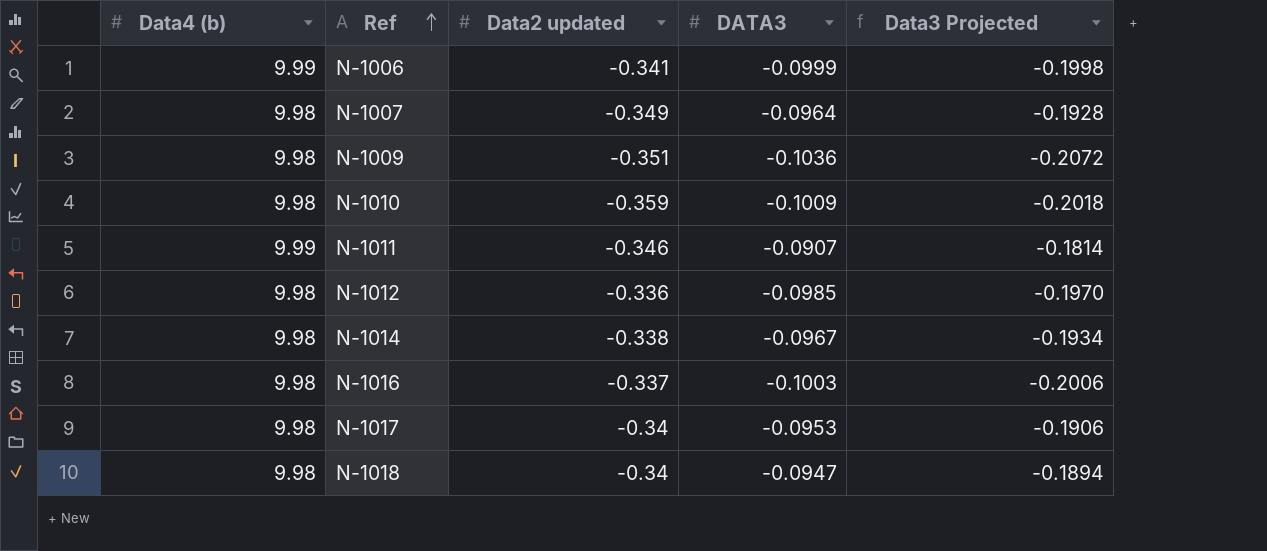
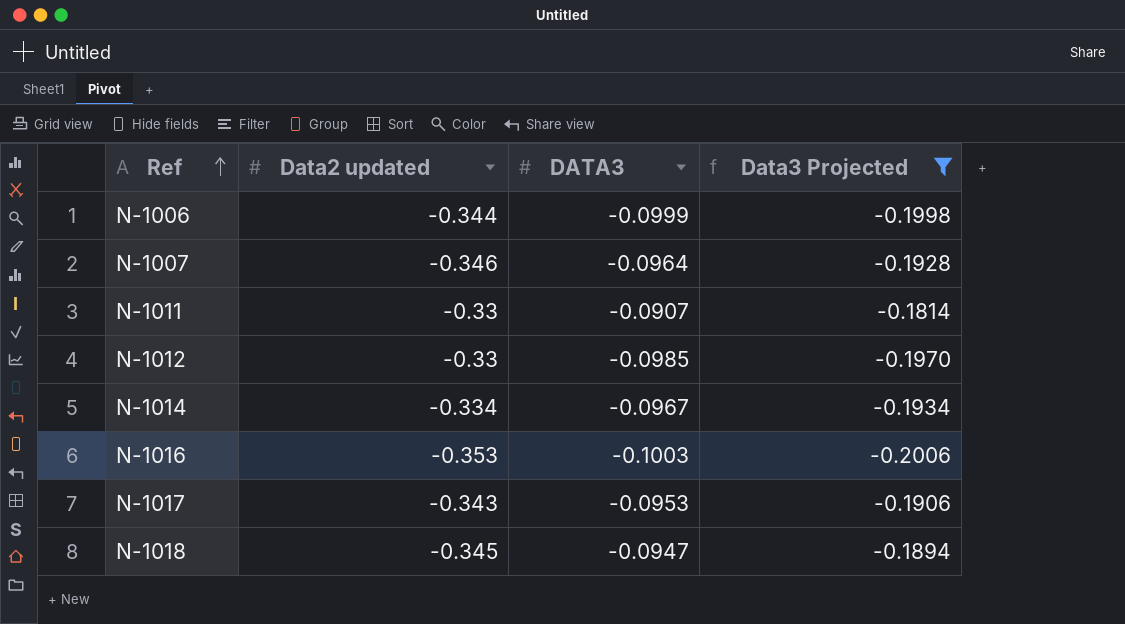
filter: none -> Data3 Projected >= -0.2006
column Data4 (b) | position: 1 -> none
N-1006 | Data2 updated: -0.341 -> -0.344
N-1007 | Data2 updated: -0.349 -> -0.346
N-1011 | Data2 updated: -0.346 -> -0.33
N-1012 | Data2 updated: -0.336 -> -0.33
N-1014 | Data2 updated: -0.338 -> -0.334
N-1016 | Data2 updated: -0.337 -> -0.353
N-1017 | Data2 updated: -0.34 -> -0.343
N-1018 | Data2 updated: -0.34 -> -0.345

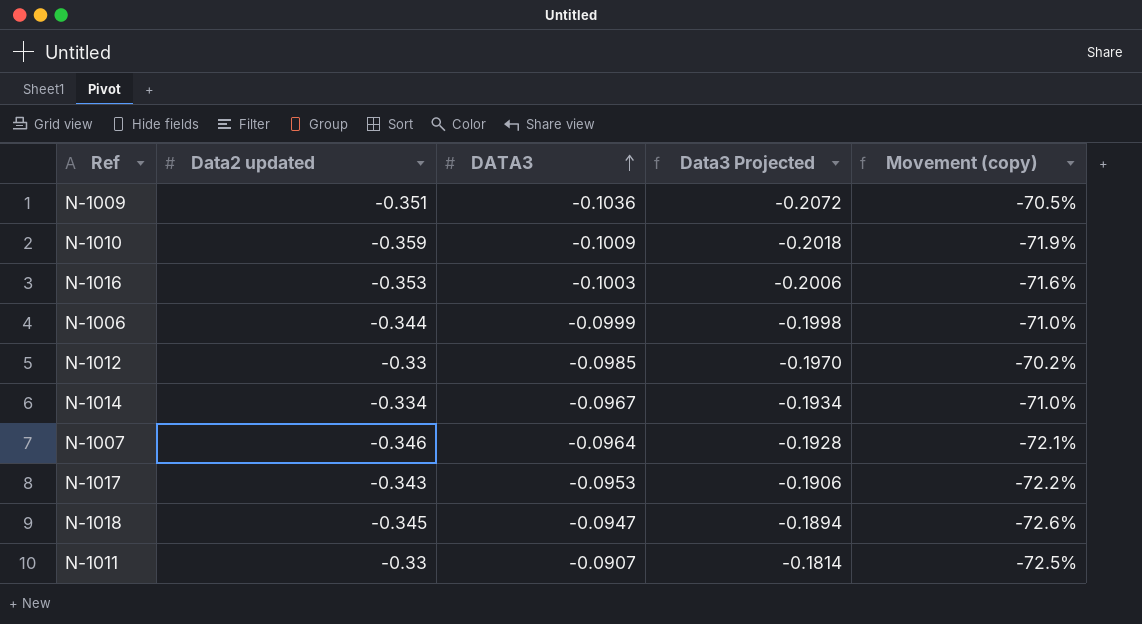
filter: Data3 Projected >= -0.2006 -> none
row order: Ref ascending -> DATA3 ascending
column Movement (copy) | formula: none -> ([DATA3] - [Data2 updated]) / [Data2 updated]

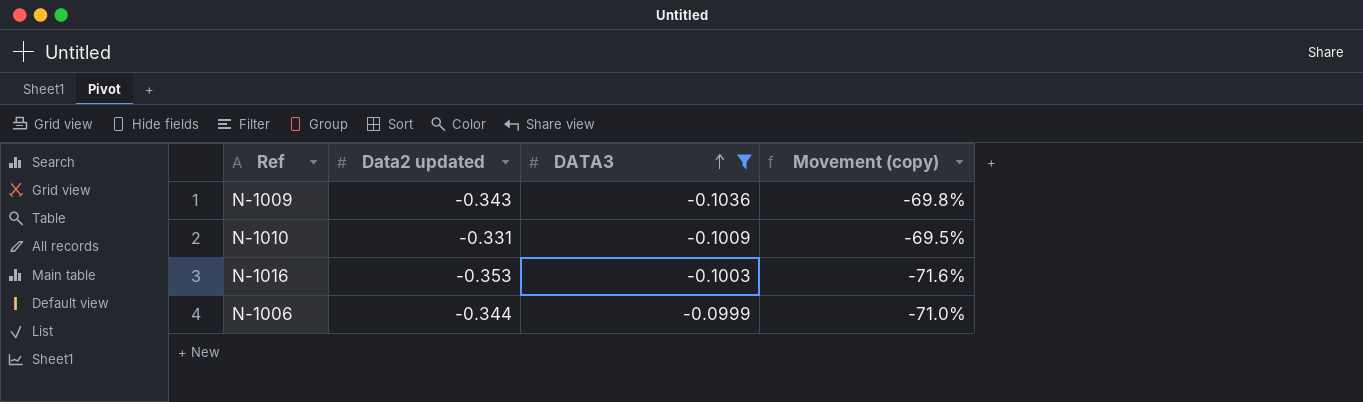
filter: none -> DATA3 <= -0.0999
column Data3 Projected | formula: [DATA3] * 2 -> none
N-1009 | Data2 updated: -0.351 -> -0.343
N-1009 | Movement (copy): -70.5% -> -69.8%
N-1010 | Data2 updated: -0.359 -> -0.331
N-1010 | Movement (copy): -71.9% -> -69.5%

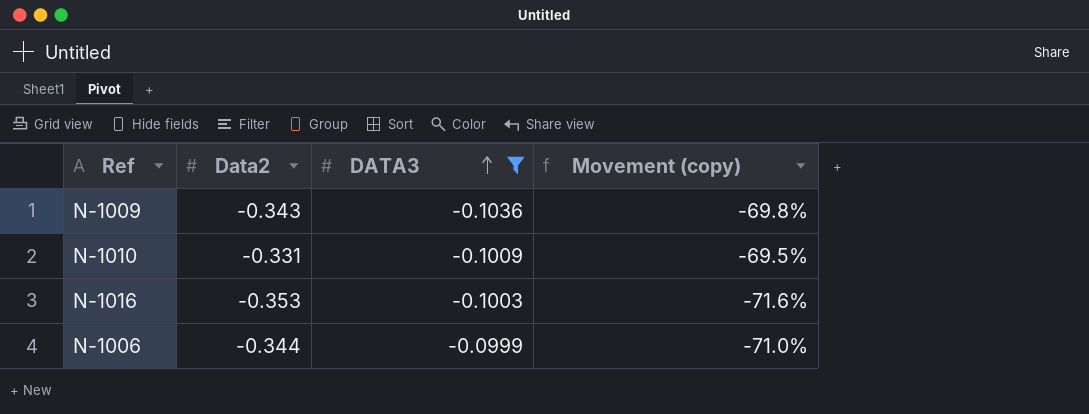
column name: Data2 updated -> Data2

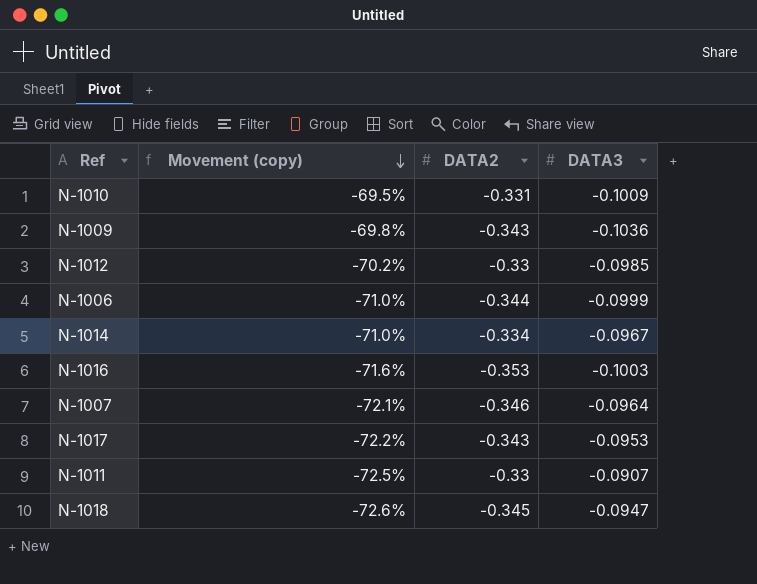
filter: DATA3 <= -0.0999 -> none
row order: DATA3 ascending -> Movement (copy) descending
column Movement (copy) | position: 4 -> 2
column name: Data2 -> DATA2

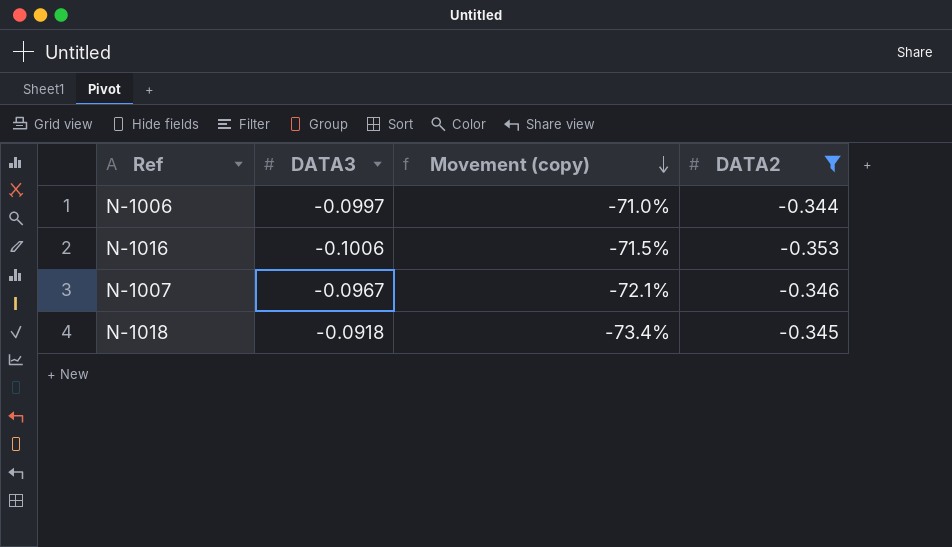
filter: none -> DATA2 <= -0.344
column DATA3 | position: 4 -> 2
N-1006 | DATA3: -0.0999 -> -0.0997
N-1016 | DATA3: -0.1003 -> -0.1006
N-1016 | Movement (copy): -71.6% -> -71.5%
N-1007 | DATA3: -0.0964 -> -0.0967
N-1018 | DATA3: -0.0947 -> -0.0918
N-1018 | Movement (copy): -72.6% -> -73.4%

